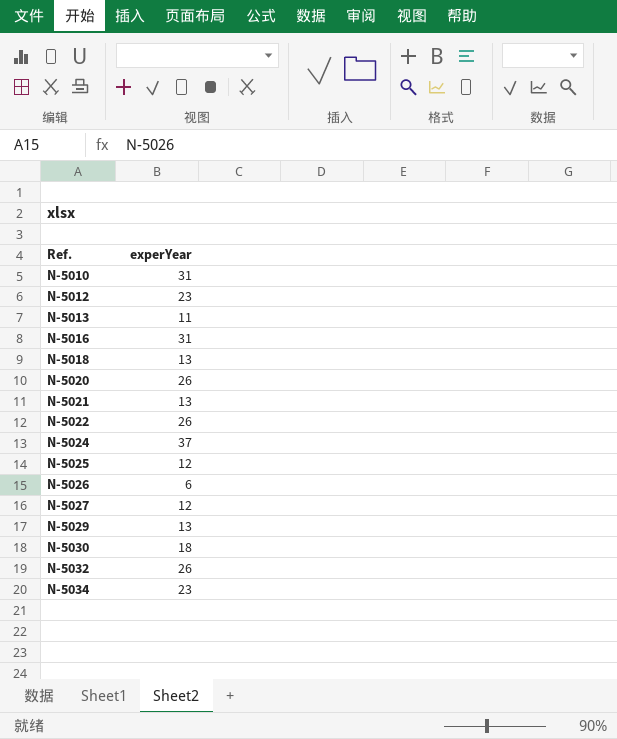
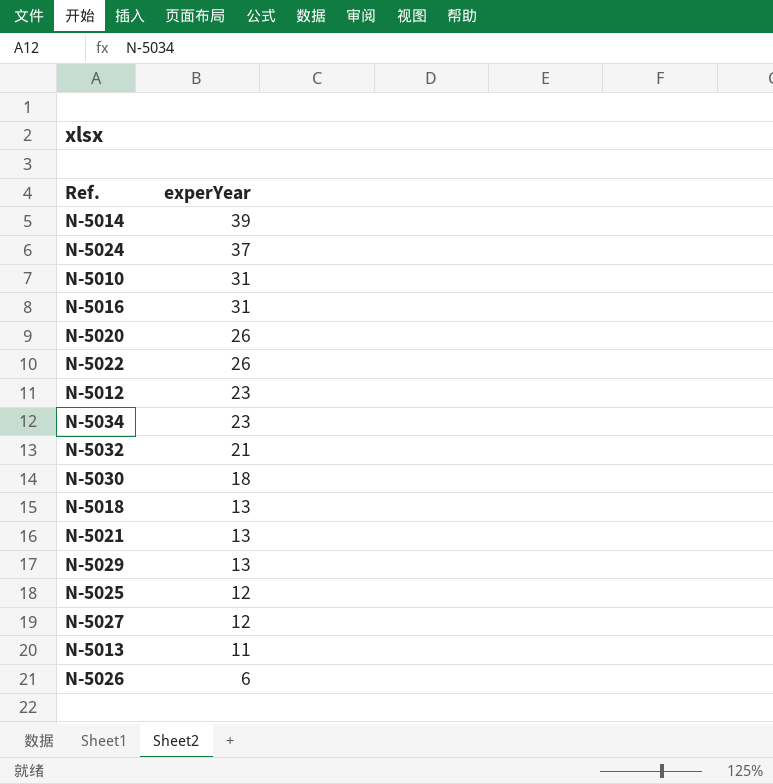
row order: Ref. ascending -> experYear descending
row N-5014: none -> 39
N-5032 | experYear: 26 -> 21

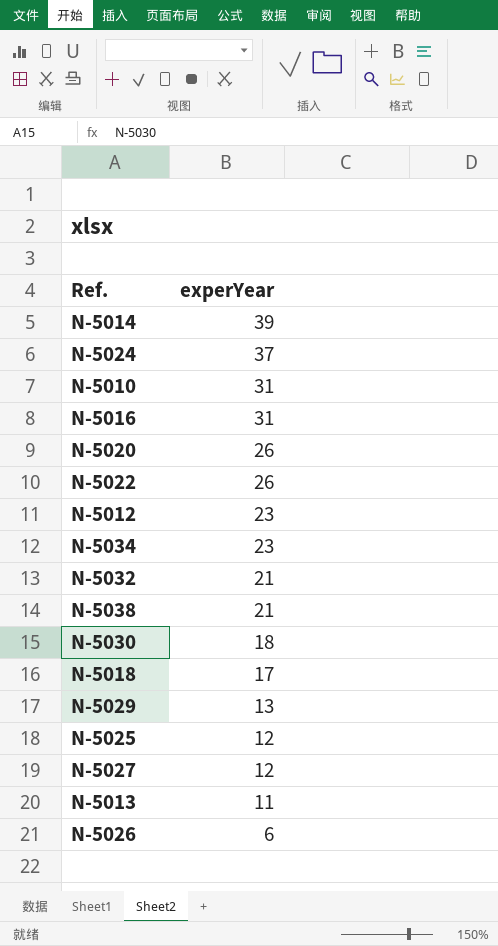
row N-5021: 13 -> none
row N-5038: none -> 21
N-5018 | experYear: 13 -> 17

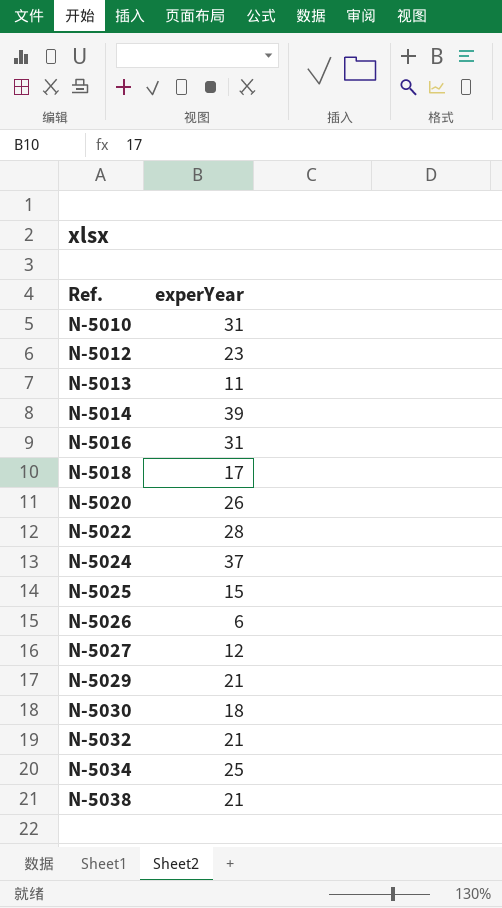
row order: experYear descending -> Ref. ascending
N-5022 | experYear: 26 -> 28
N-5025 | experYear: 12 -> 15
N-5029 | experYear: 13 -> 21
N-5034 | experYear: 23 -> 25

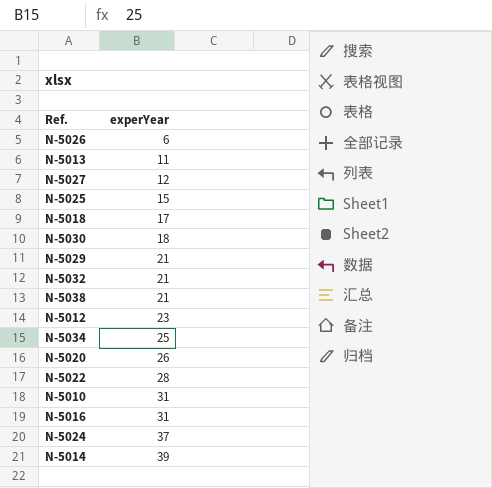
row order: Ref. ascending -> experYear ascending

